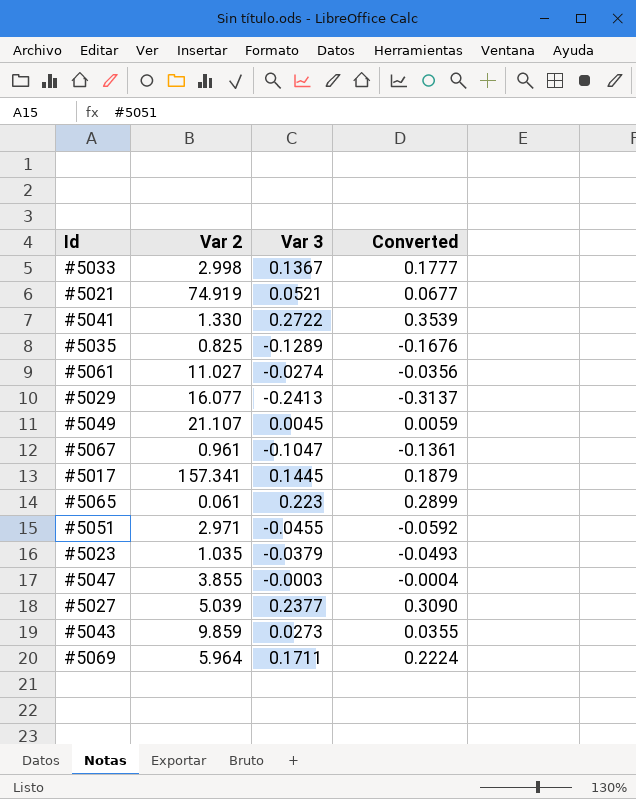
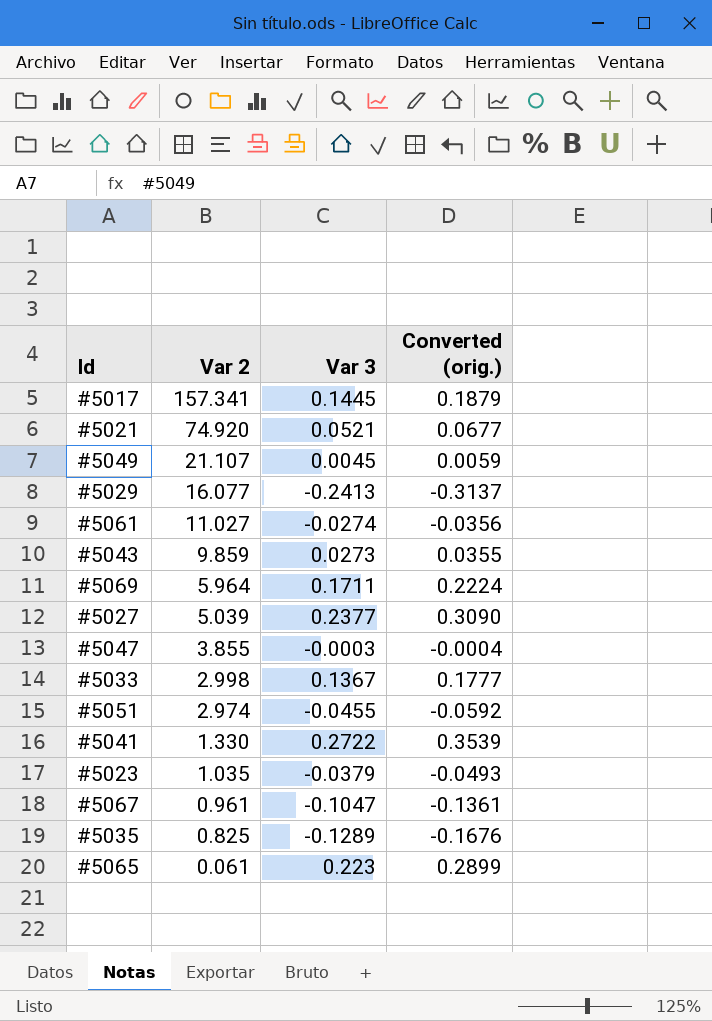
row order: none -> Var 2 descending
column name: Converted -> Converted (orig.)
#5021 | Var 2: 74.919 -> 74.920
#5051 | Var 2: 2.971 -> 2.974

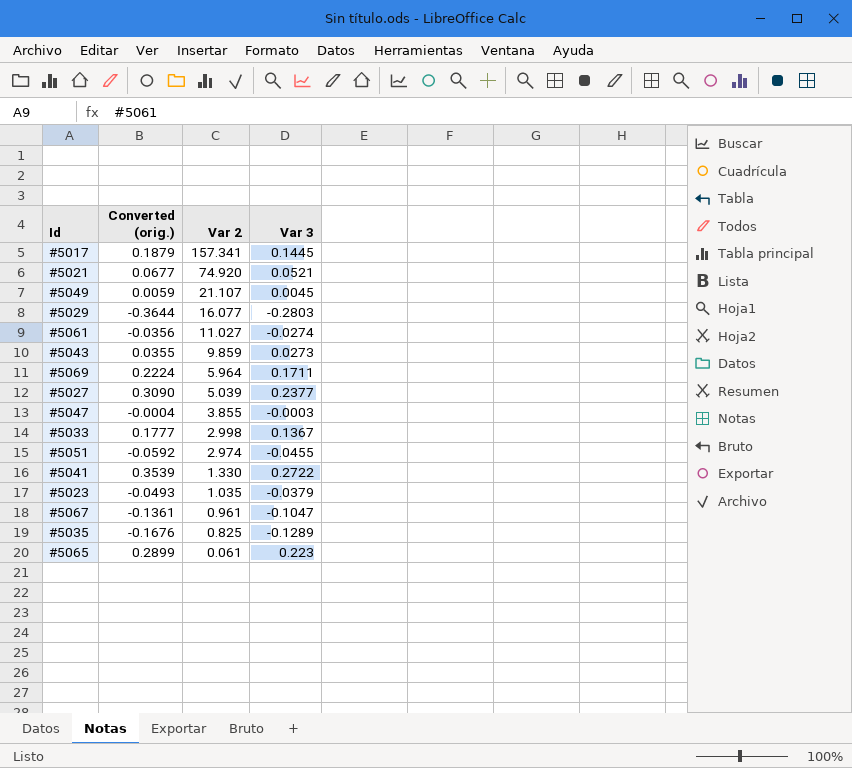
column Converted (orig.) | position: 4 -> 2
#5029 | Converted (orig.): -0.3137 -> -0.3644
#5029 | Var 3: -0.2413 -> -0.2803

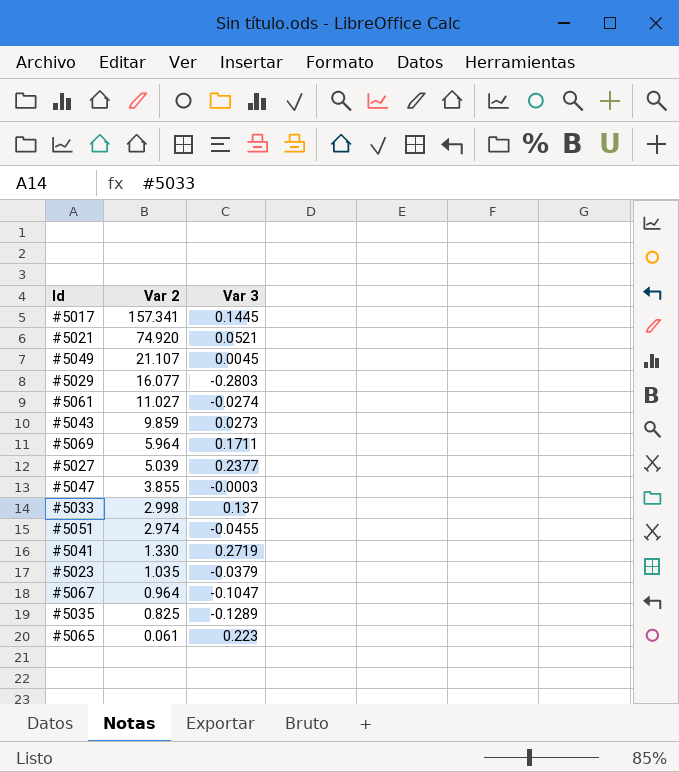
column Converted (orig.) | formula: [Var 3] * 1.3 -> none
#5033 | Var 3: 0.1367 -> 0.137
#5041 | Var 3: 0.2722 -> 0.2719
#5067 | Var 2: 0.961 -> 0.964

